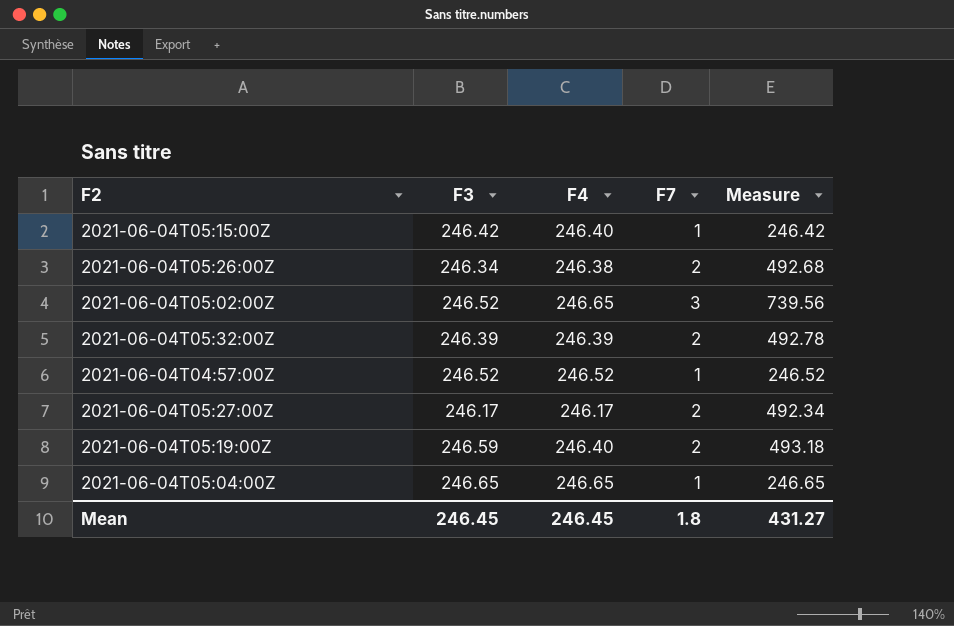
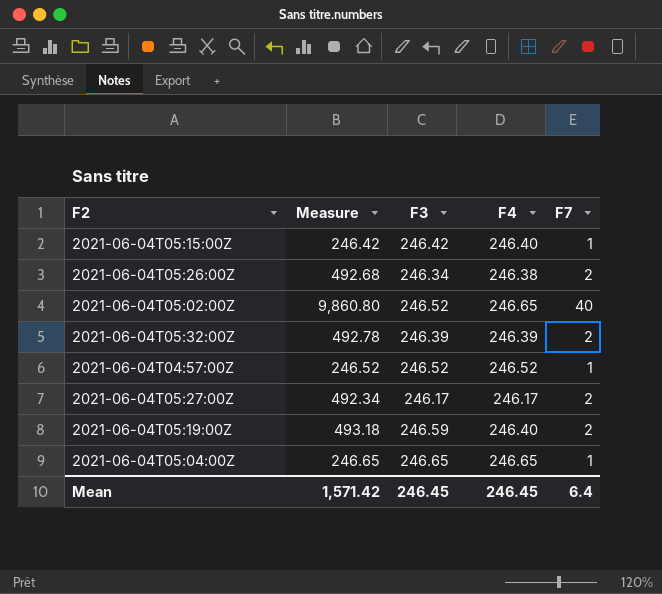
column Measure | position: 5 -> 2
2021-06-04T05:02:00Z | Measure: 739.56 -> 9,860.80
2021-06-04T05:02:00Z | F7: 3 -> 40
Mean | Measure: 431.27 -> 1,571.42
Mean | F7: 1.8 -> 6.4

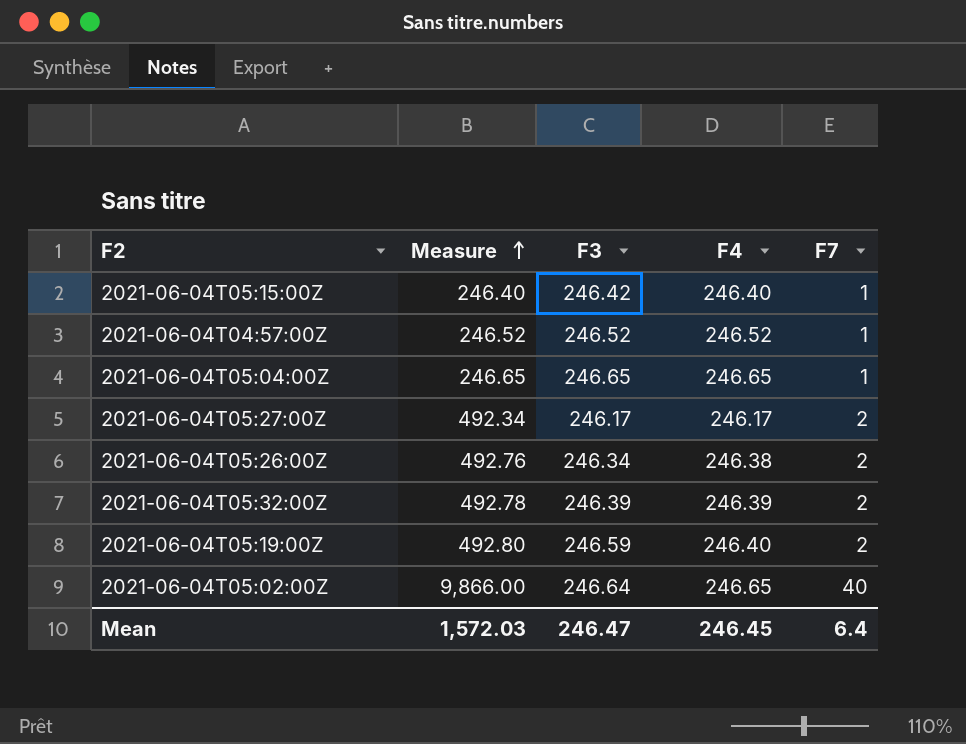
row order: none -> Measure ascending
column Measure | formula: [F3] * [F7] -> [F4] * [F7]
2021-06-04T05:02:00Z | F3: 246.52 -> 246.64
Mean | Measure: 1,571.42 -> 1,572.03
Mean | F3: 246.45 -> 246.47

